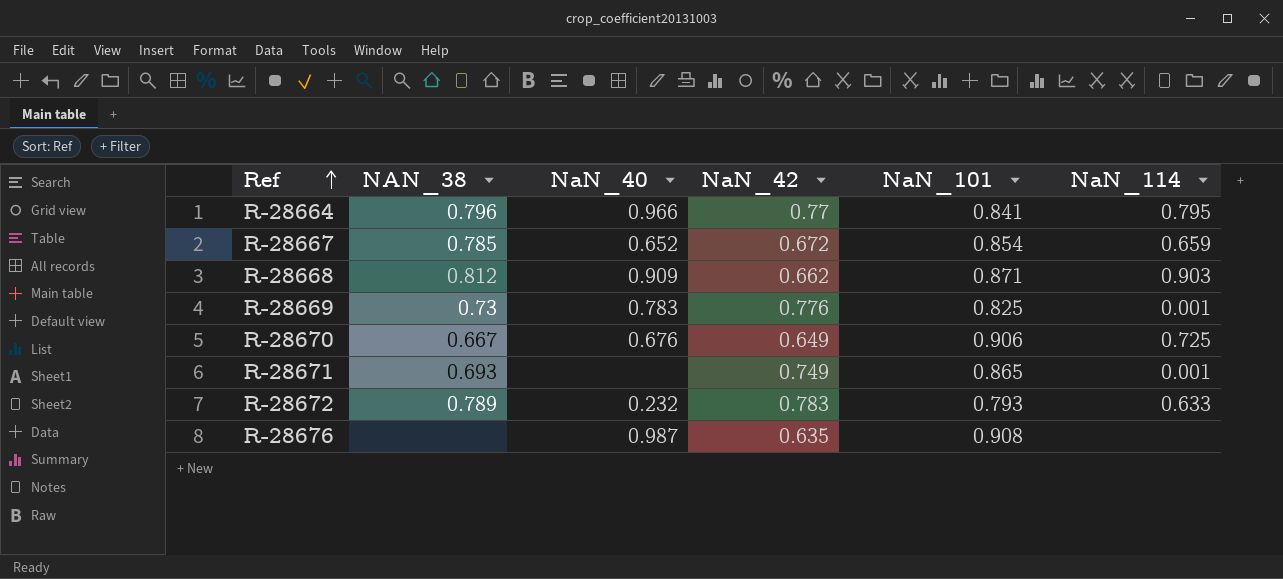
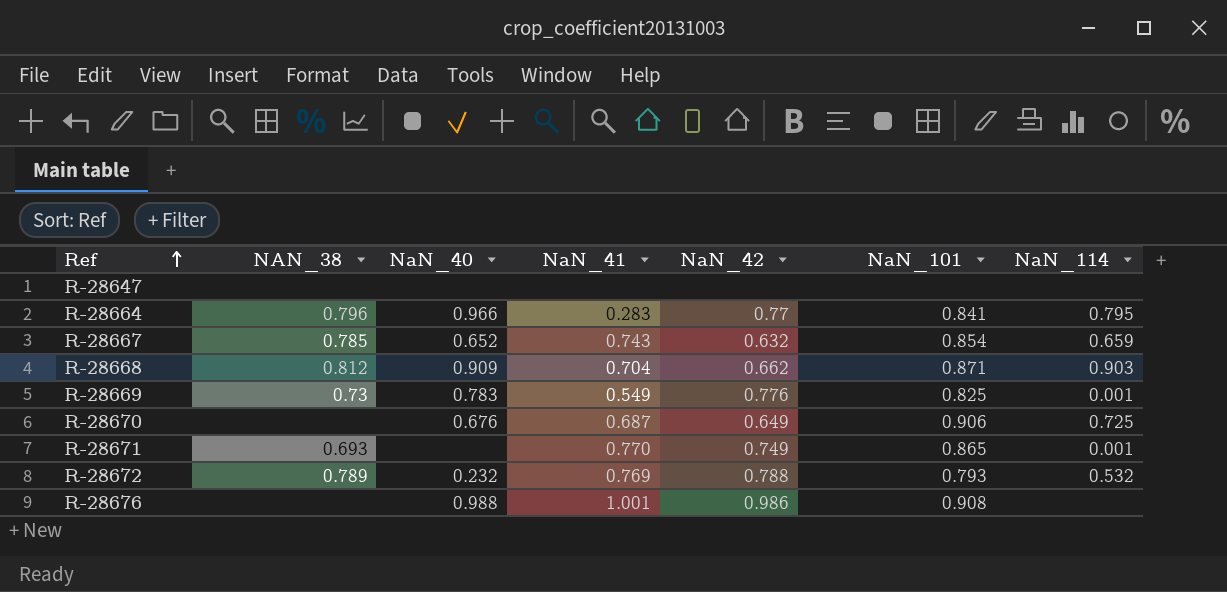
column NaN_41 | position: none -> 4
row R-28647: none -> none | none | none | none | none | none
R-28667 | NaN_42: 0.672 -> 0.632
R-28670 | NAN_38: 0.667 -> none
R-28672 | NaN_42: 0.783 -> 0.788
R-28672 | NaN_114: 0.633 -> 0.532
R-28676 | NaN_40: 0.987 -> 0.988
R-28676 | NaN_42: 0.635 -> 0.986

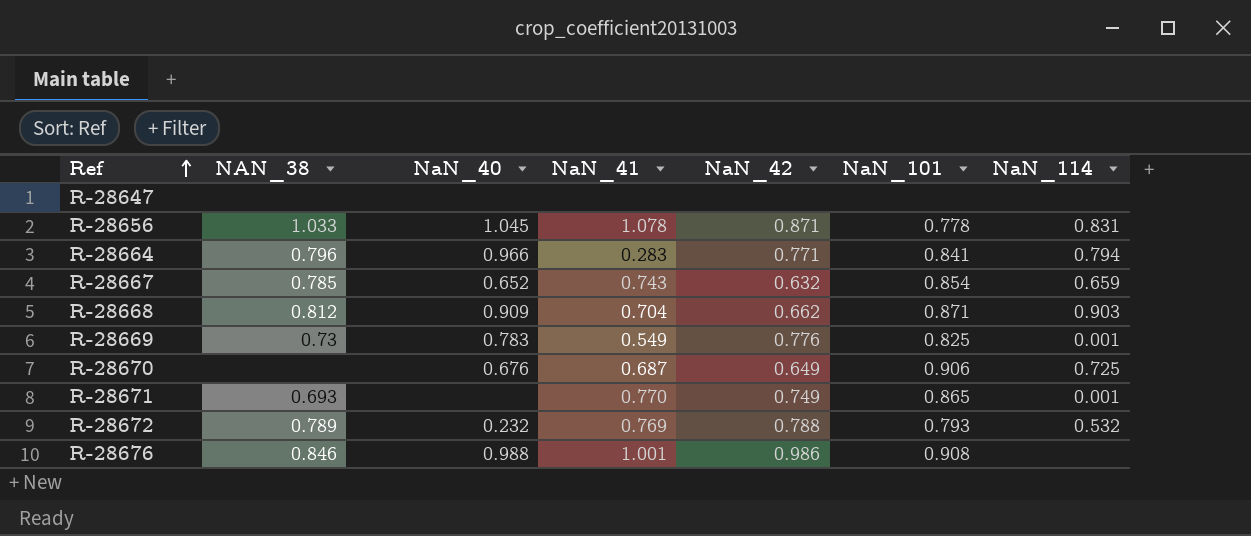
row R-28656: none -> 1.033 | 1.045 | 1.078 | 0.871 | 0.778 | 0.831
R-28664 | NaN_42: 0.77 -> 0.771
R-28664 | NaN_114: 0.795 -> 0.794
R-28676 | NAN_38: none -> 0.846

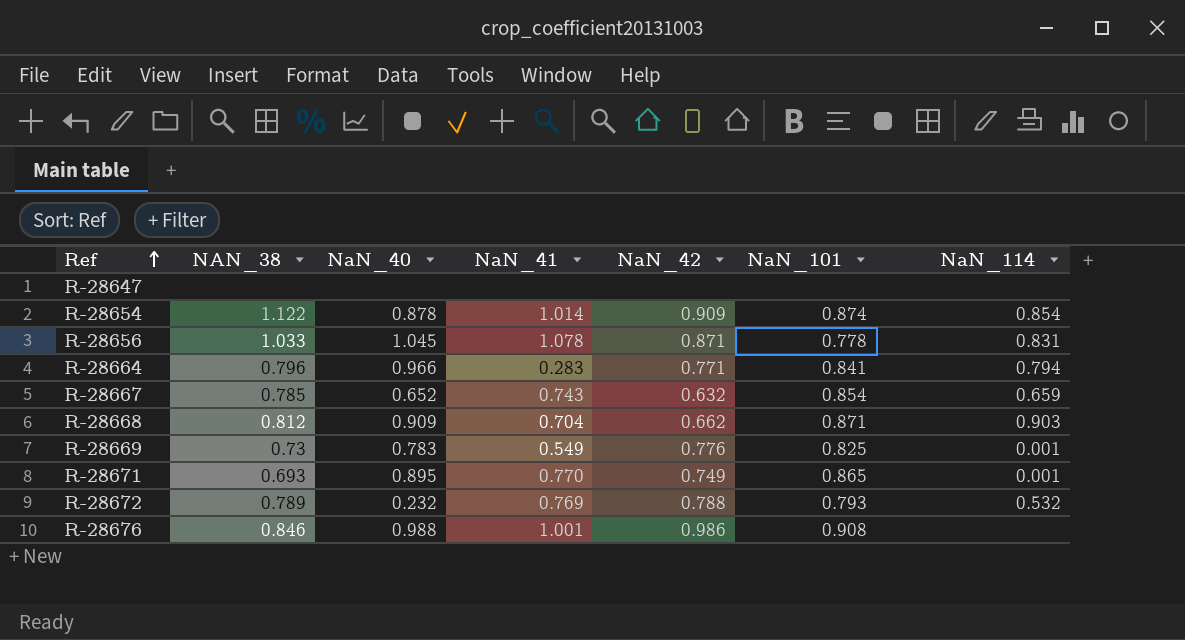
row R-28670: none | 0.676 | 0.687 | 0.649 | 0.906 | 0.725 -> none
row R-28654: none -> 1.122 | 0.878 | 1.014 | 0.909 | 0.874 | 0.854
R-28671 | NaN_40: none -> 0.895

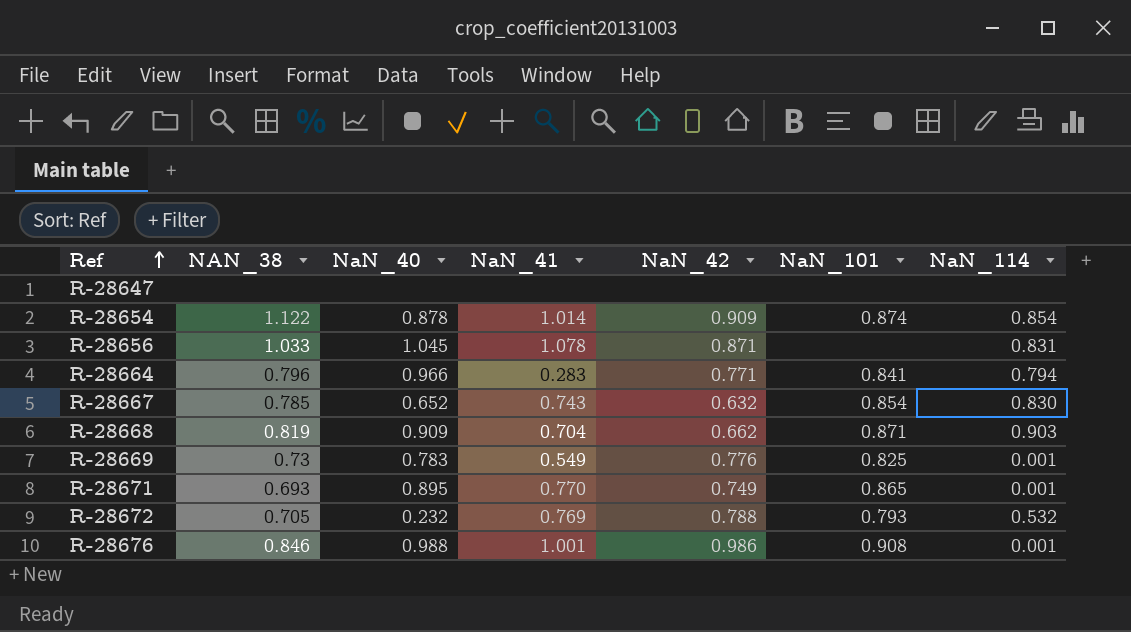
R-28656 | NaN_101: 0.778 -> none
R-28667 | NaN_114: 0.659 -> 0.830
R-28668 | NAN_38: 0.812 -> 0.819
R-28672 | NAN_38: 0.789 -> 0.705
R-28676 | NaN_114: none -> 0.001

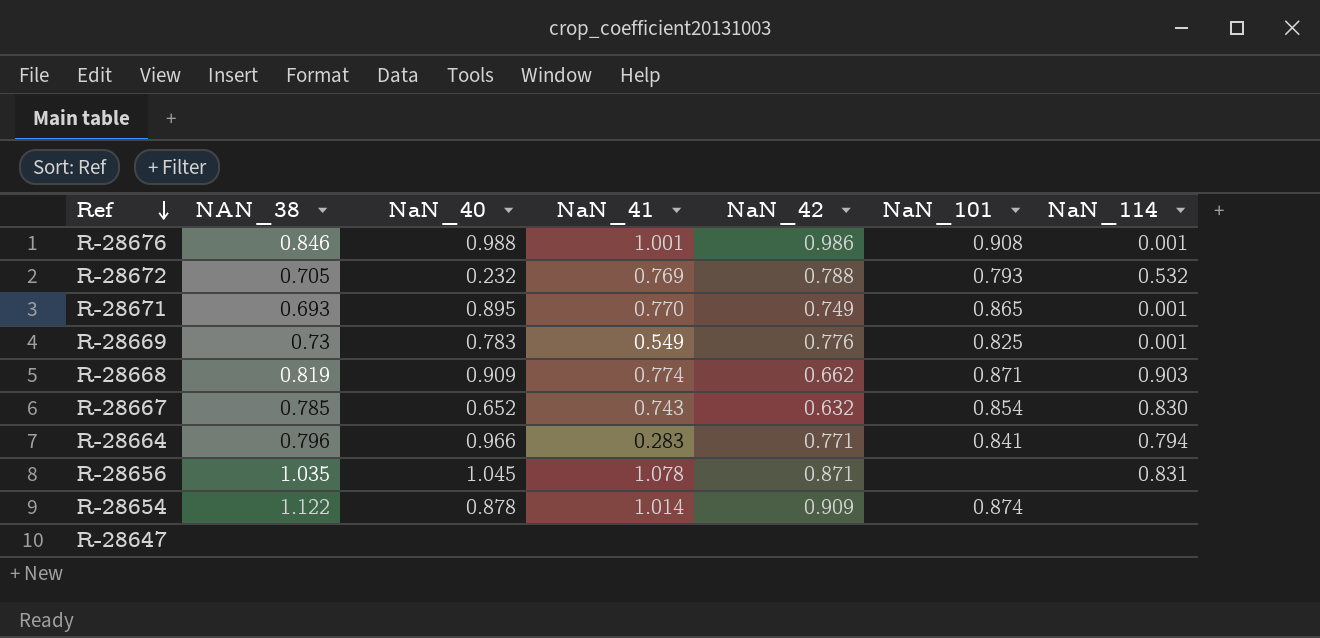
row order: Ref ascending -> Ref descending
R-28668 | NaN_41: 0.704 -> 0.774
R-28656 | NAN_38: 1.033 -> 1.035
R-28654 | NaN_114: 0.854 -> none

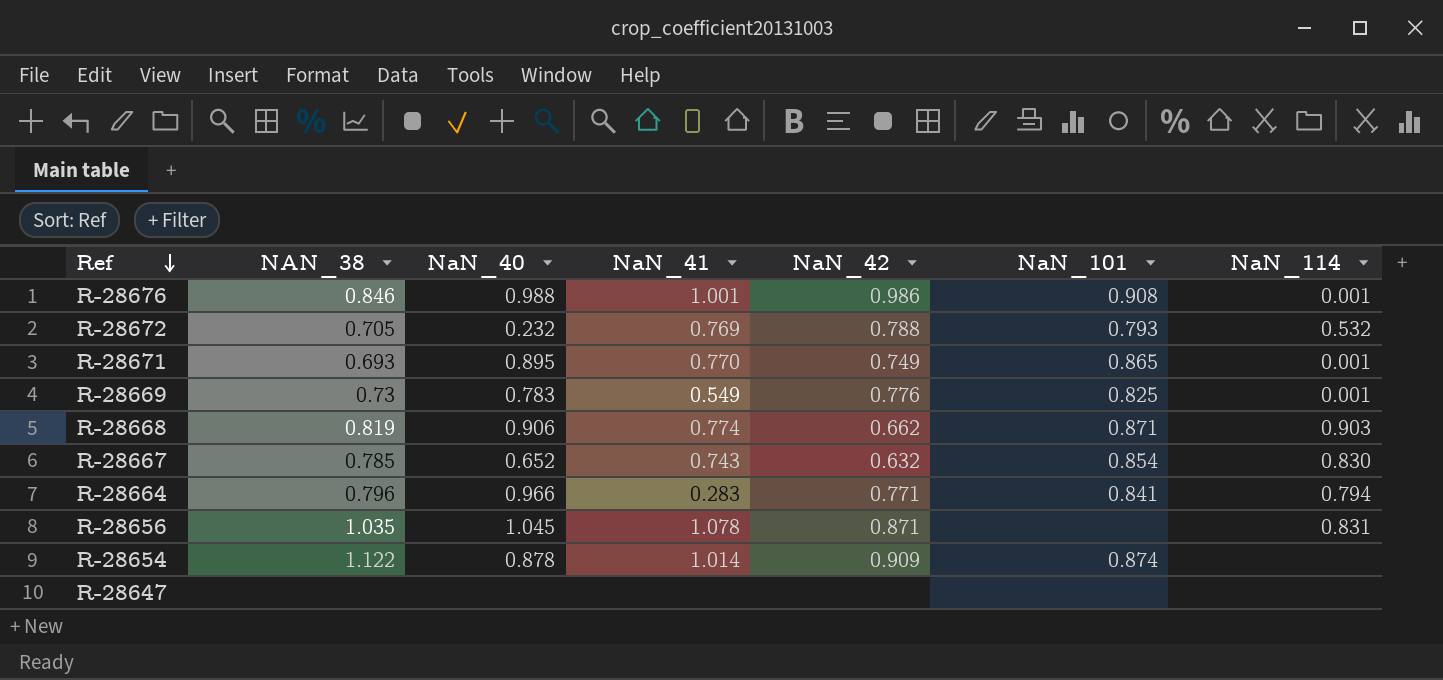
R-28668 | NaN_40: 0.909 -> 0.906

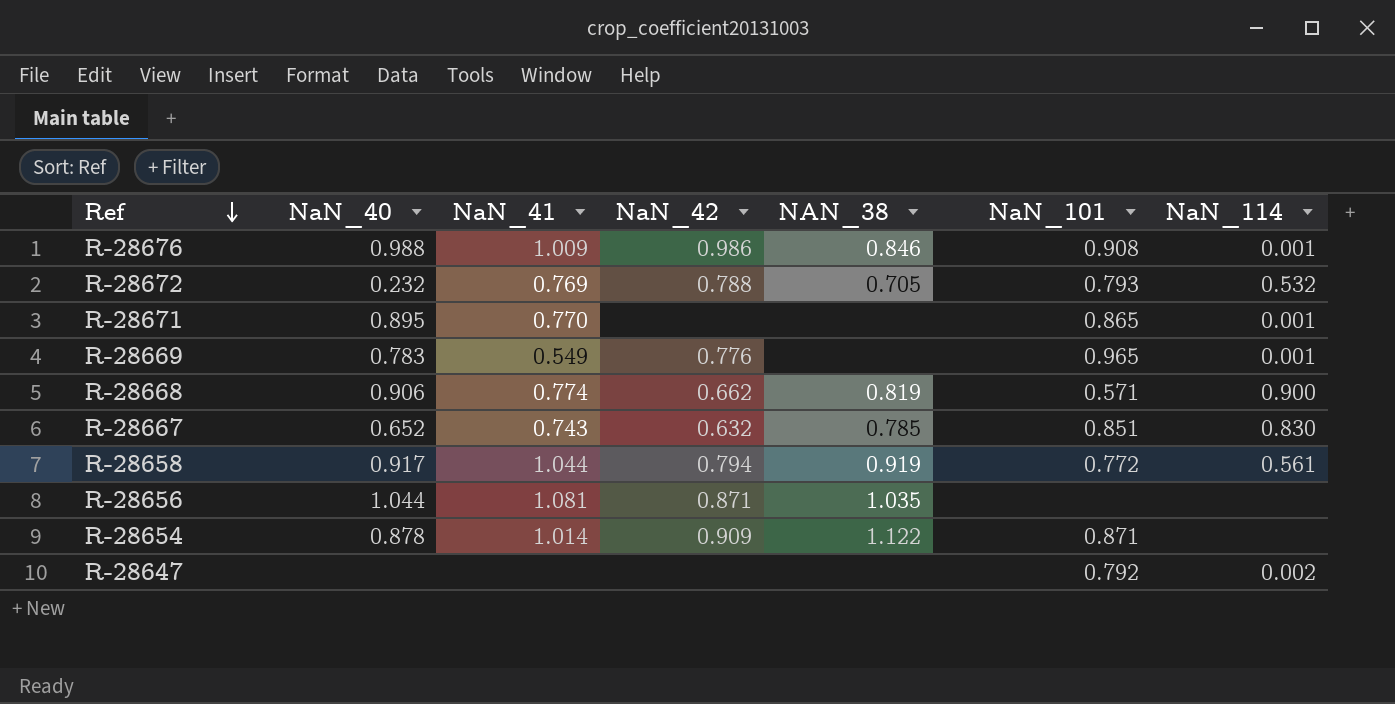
column NAN_38 | position: 2 -> 5
row R-28664: 0.796 | 0.966 | 0.283 | 0.771 | 0.841 | 0.794 -> none
R-28676 | NaN_41: 1.001 -> 1.009
R-28671 | NaN_42: 0.749 -> none
R-28671 | NAN_38: 0.693 -> none
R-28669 | NAN_38: 0.73 -> none
R-28669 | NaN_101: 0.825 -> 0.965
R-28668 | NaN_101: 0.871 -> 0.571
R-28668 | NaN_114: 0.903 -> 0.900
R-28667 | NaN_101: 0.854 -> 0.851
row R-28658: none -> 0.917 | 1.044 | 0.794 | 0.919 | 0.772 | 0.561
R-28656 | NaN_40: 1.045 -> 1.044
R-28656 | NaN_41: 1.078 -> 1.081
R-28656 | NaN_114: 0.831 -> none
R-28654 | NaN_101: 0.874 -> 0.871
R-28647 | NaN_101: none -> 0.792
R-28647 | NaN_114: none -> 0.002

